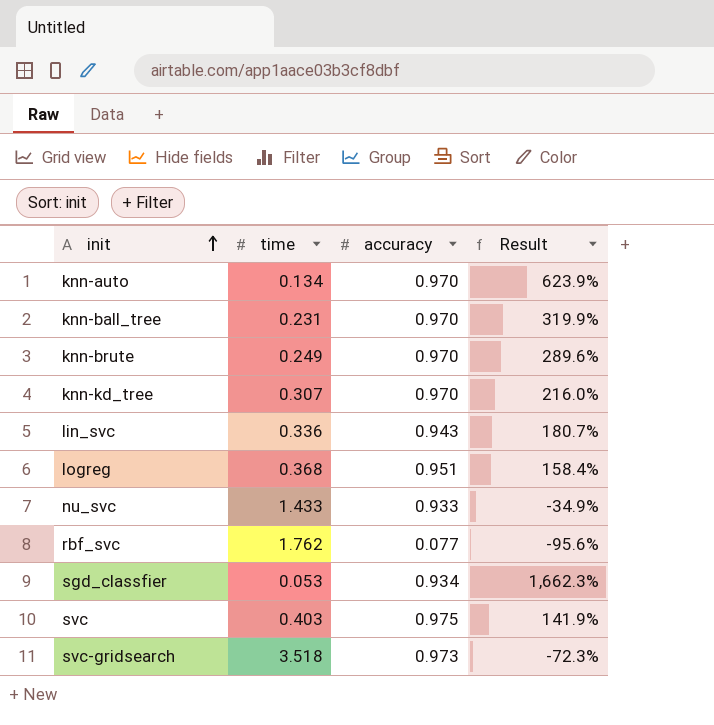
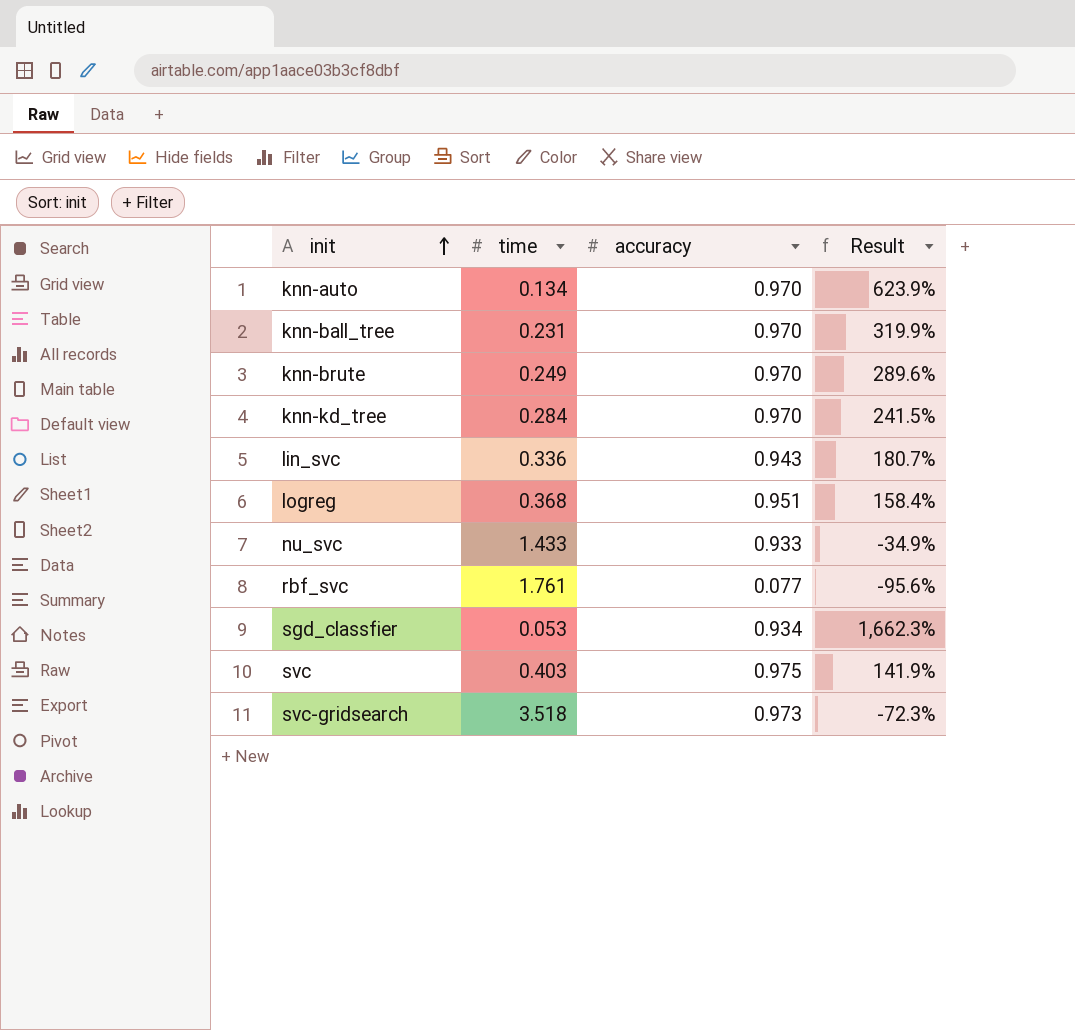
knn-kd_tree | time: 0.307 -> 0.284
knn-kd_tree | Result: 216.0% -> 241.5%
rbf_svc | time: 1.762 -> 1.761

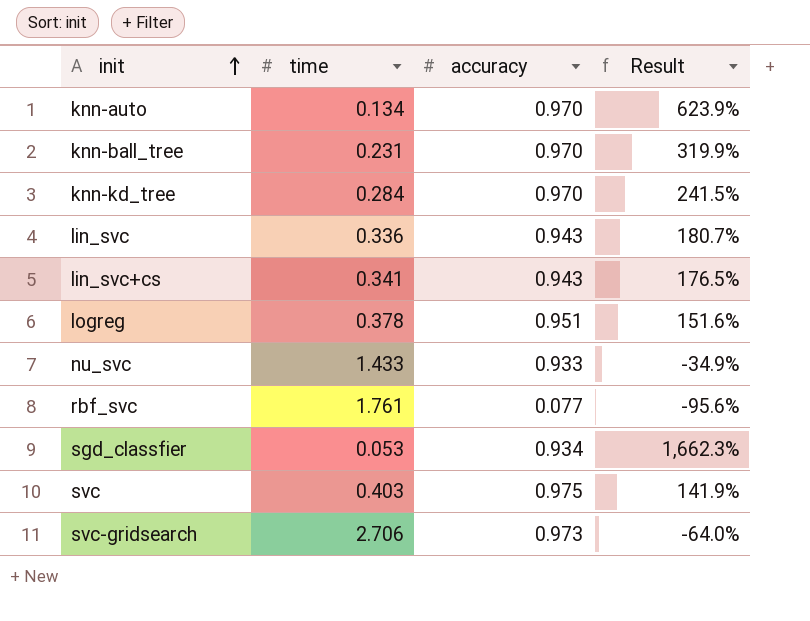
row knn-brute: 0.249 | 0.970 | 289.6% -> none
row lin_svc+cs: none -> 0.341 | 0.943 | 176.5%
logreg | time: 0.368 -> 0.378
logreg | Result: 158.4% -> 151.6%
svc-gridsearch | time: 3.518 -> 2.706
svc-gridsearch | Result: -72.3% -> -64.0%

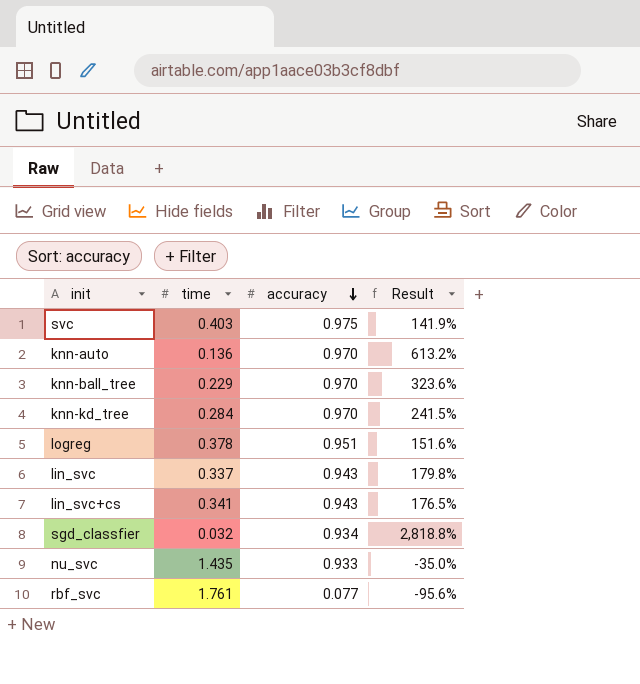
row order: init ascending -> accuracy descending
row svc-gridsearch: 2.706 | 0.973 | -64.0% -> none
knn-auto | time: 0.134 -> 0.136
knn-auto | Result: 623.9% -> 613.2%
knn-ball_tree | time: 0.231 -> 0.229
knn-ball_tree | Result: 319.9% -> 323.6%
lin_svc | time: 0.336 -> 0.337
lin_svc | Result: 180.7% -> 179.8%
sgd_classfier | time: 0.053 -> 0.032
sgd_classfier | Result: 1,662.3% -> 2,818.8%
nu_svc | time: 1.433 -> 1.435
nu_svc | Result: -34.9% -> -35.0%

